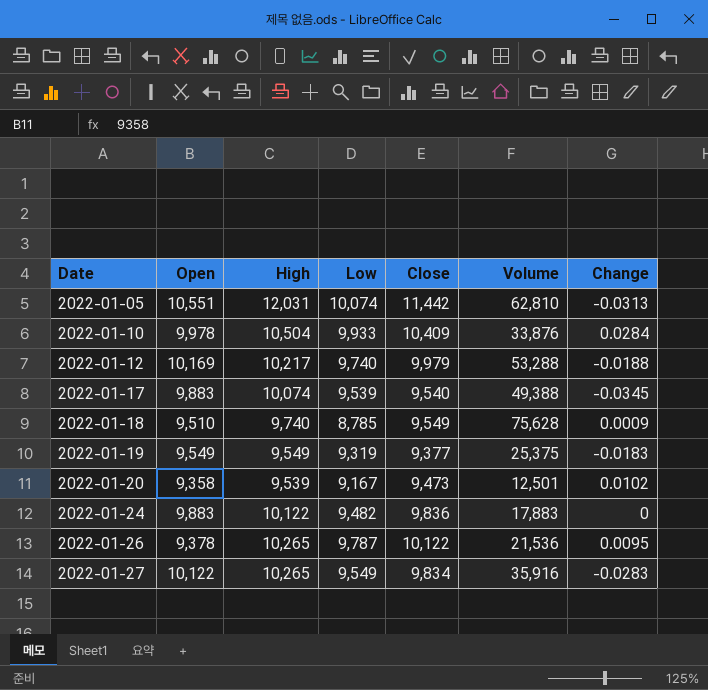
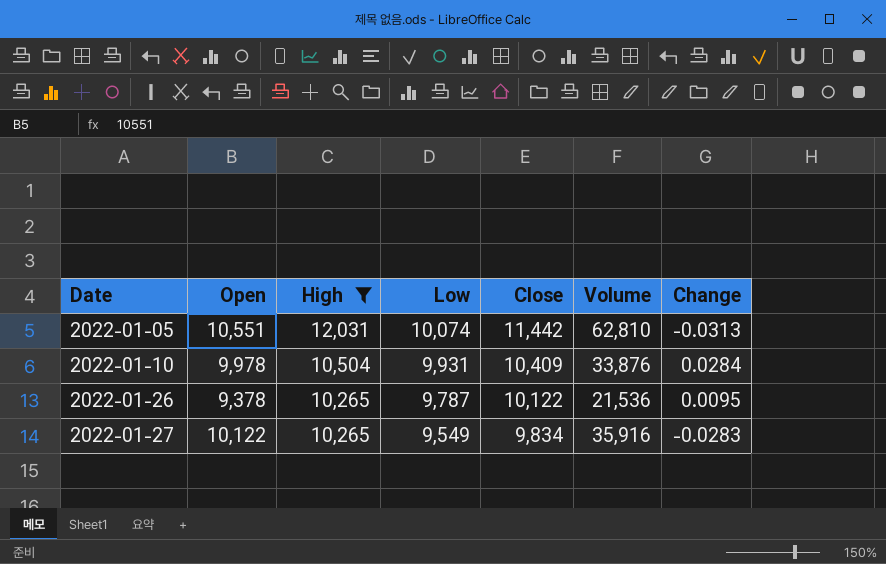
filter: none -> High >= 10,265
2022-01-10 | Low: 9,933 -> 9,931

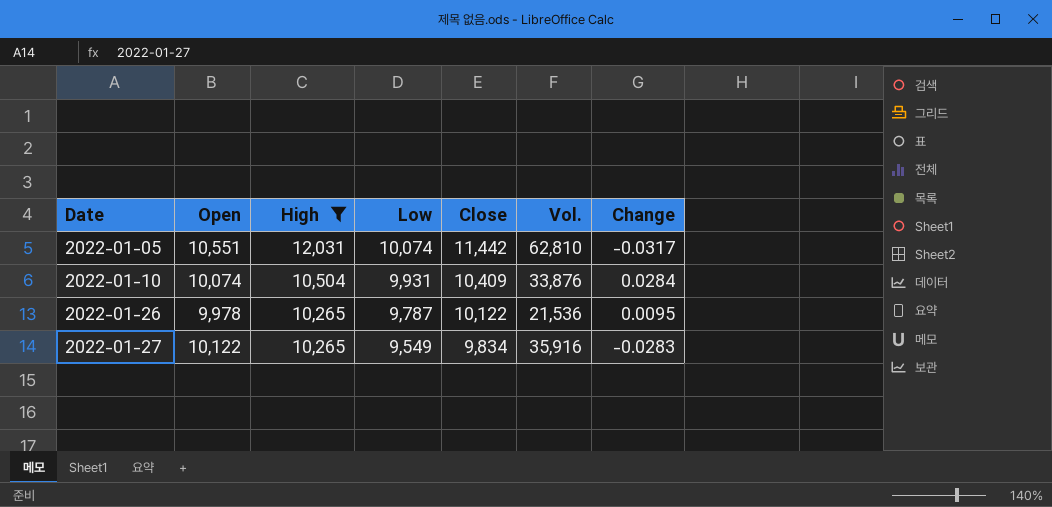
column name: Volume -> Vol.
2022-01-05 | Change: -0.0313 -> -0.0317
2022-01-10 | Open: 9,978 -> 10,074
2022-01-26 | Open: 9,378 -> 9,978

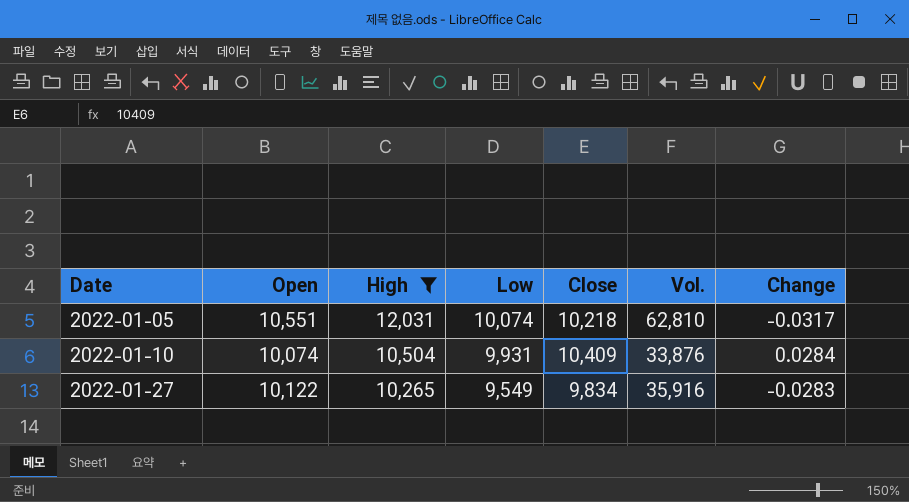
row 2022-01-26: 9,978 | 10,265 | 9,787 | 10,122 | 21,536 | 0.0095 -> none
2022-01-05 | Close: 11,442 -> 10,218

